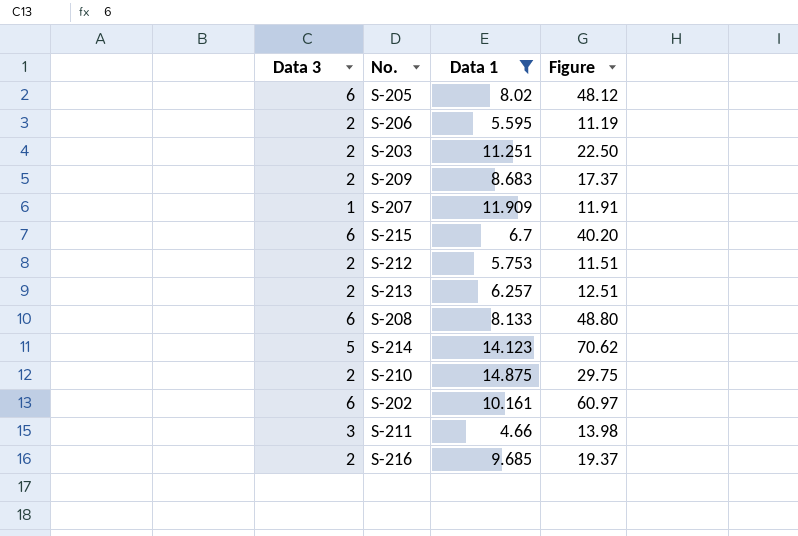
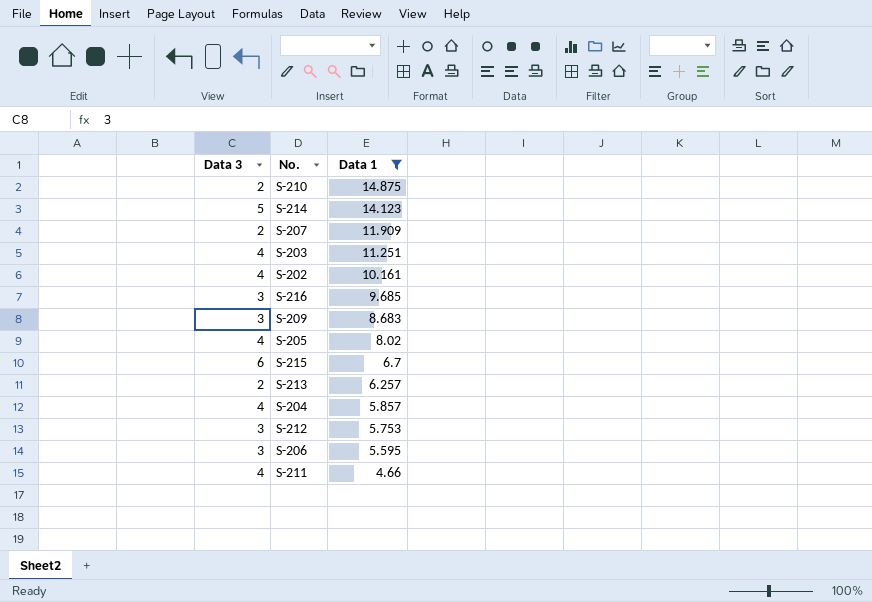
row order: none -> Data 1 descending
column Figure | formula: [Data 3] * [Data 1] -> none
row S-208: 6 | 8.133 | 48.80 -> none
S-207 | Data 3: 1 -> 2
S-203 | Data 3: 2 -> 4
S-202 | Data 3: 6 -> 4
S-216 | Data 3: 2 -> 3
S-209 | Data 3: 2 -> 3
S-205 | Data 3: 6 -> 4
row S-204: none -> 4 | 5.857
S-212 | Data 3: 2 -> 3
S-206 | Data 3: 2 -> 3
S-211 | Data 3: 3 -> 4

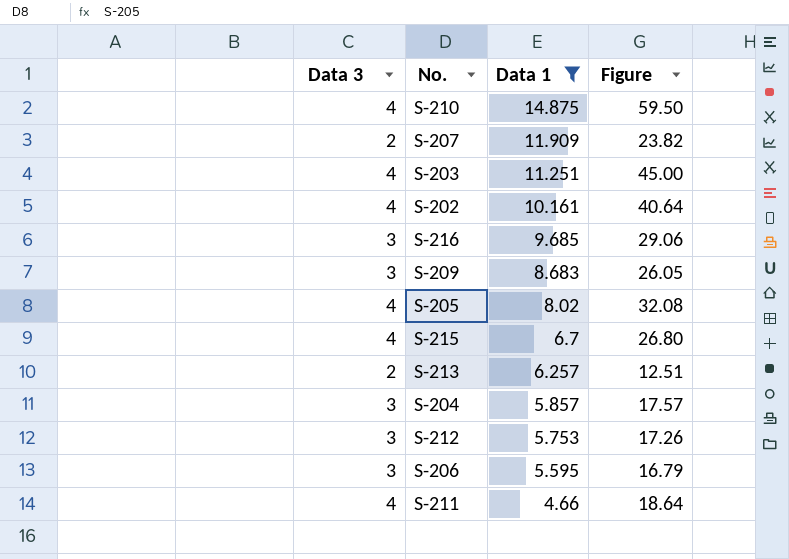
column Figure | formula: none -> [Data 3] * [Data 1]
row S-214: 5 | 14.123 -> none
S-210 | Data 3: 2 -> 4
S-215 | Data 3: 6 -> 4
S-204 | Data 3: 4 -> 3

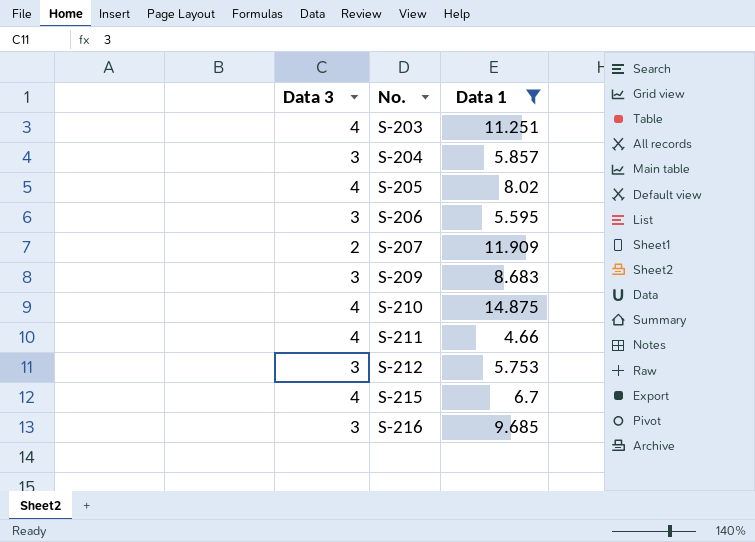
row order: Data 1 descending -> No. ascending
column Figure | formula: [Data 3] * [Data 1] -> none
row S-202: 4 | 10.161 | 40.64 -> none
row S-213: 2 | 6.257 | 12.51 -> none

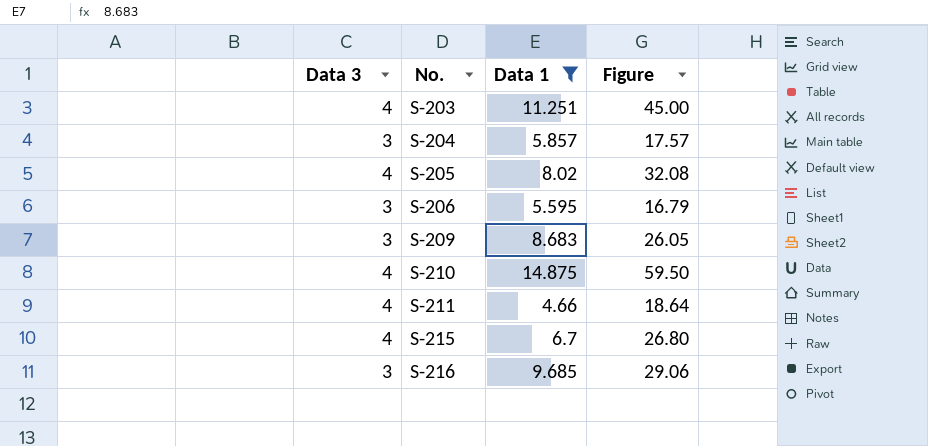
column Figure | formula: none -> [Data 3] * [Data 1]
row S-207: 2 | 11.909 -> none
row S-212: 3 | 5.753 -> none

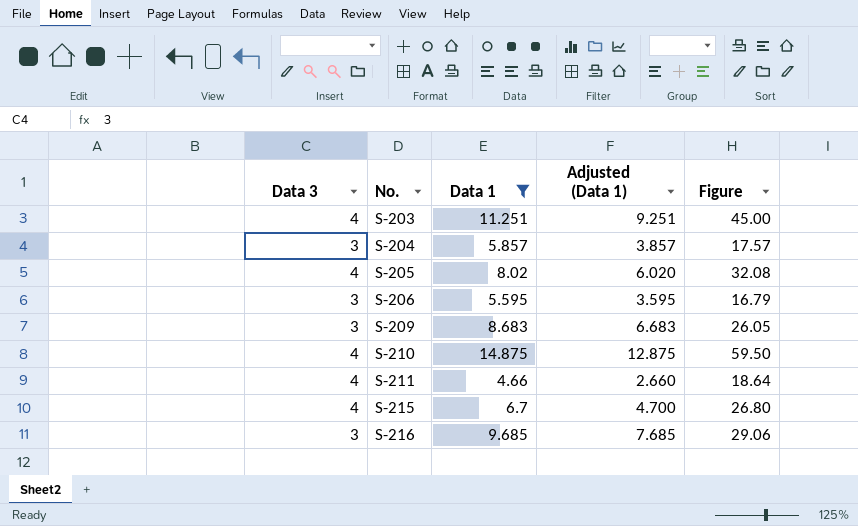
column Adjusted (Data 1) | formula: none -> [Data 1] - 2

